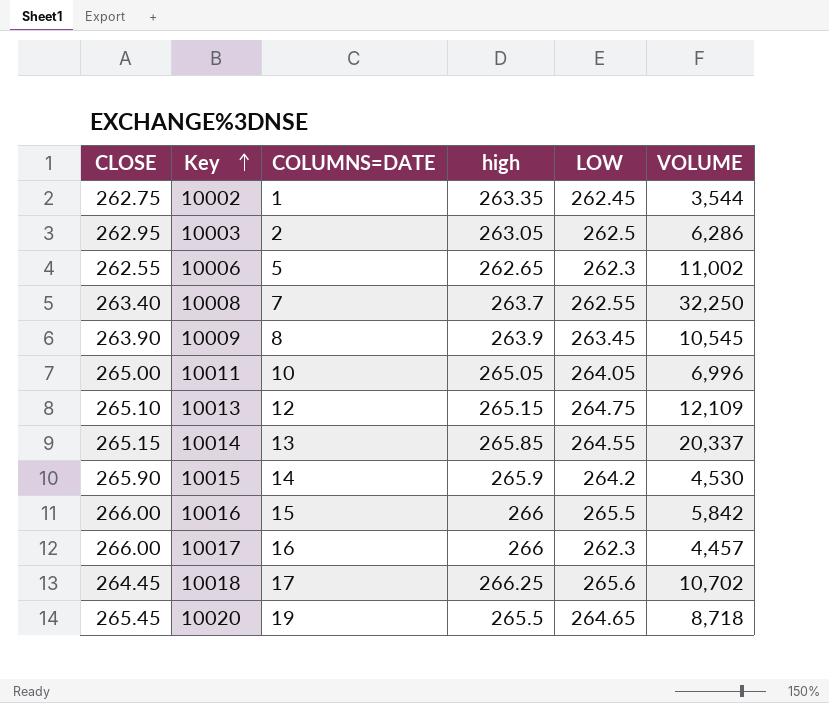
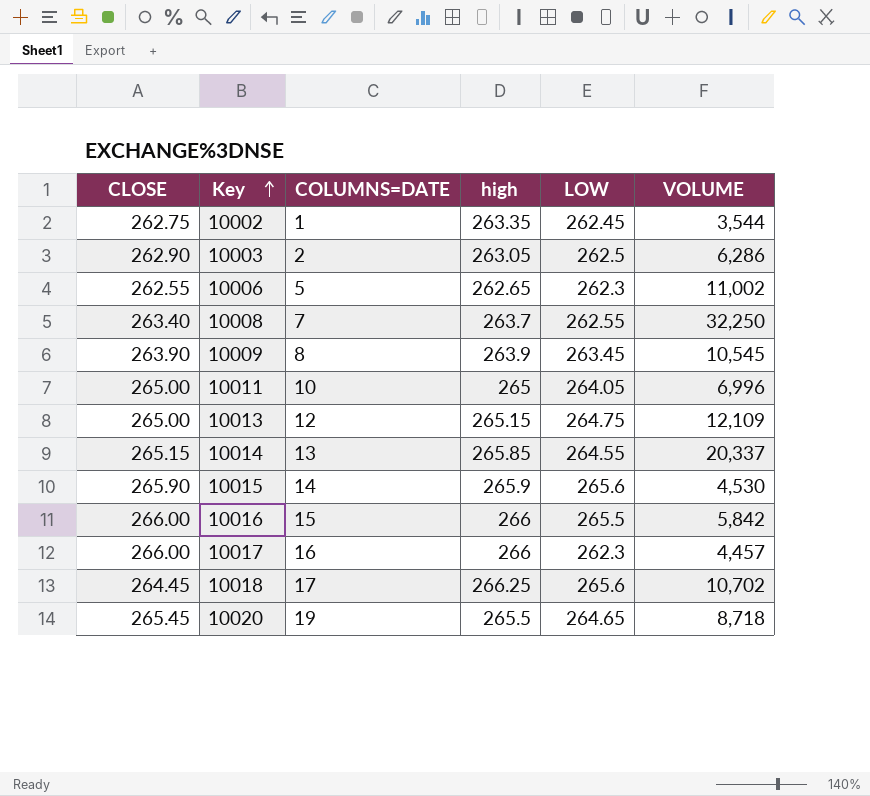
10003 | CLOSE: 262.95 -> 262.90
10011 | high: 265.05 -> 265
10013 | CLOSE: 265.10 -> 265.00
10015 | LOW: 264.2 -> 265.6

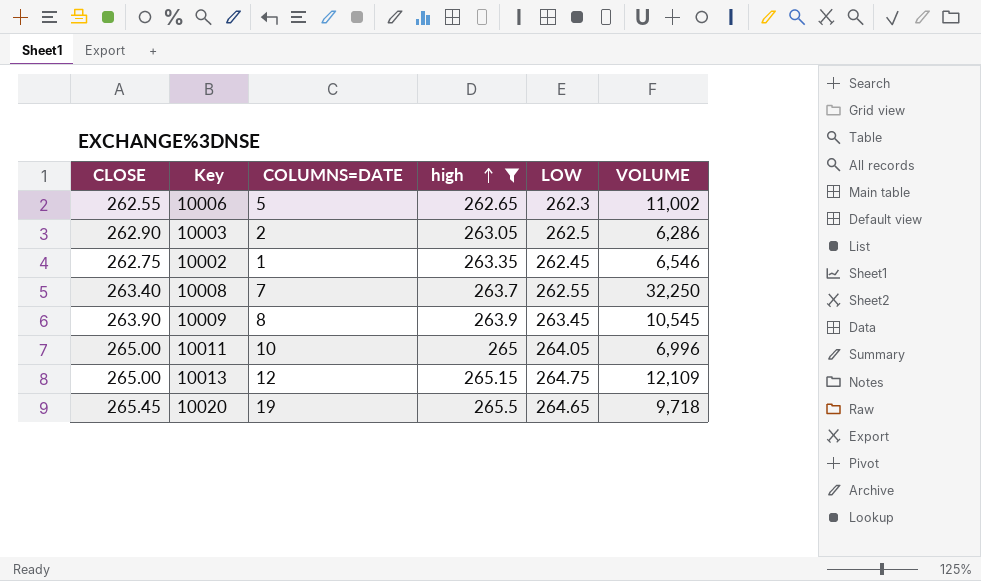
filter: none -> high <= 265.5
row order: Key ascending -> high ascending
10002 | VOLUME: 3,544 -> 6,546
10020 | VOLUME: 8,718 -> 9,718

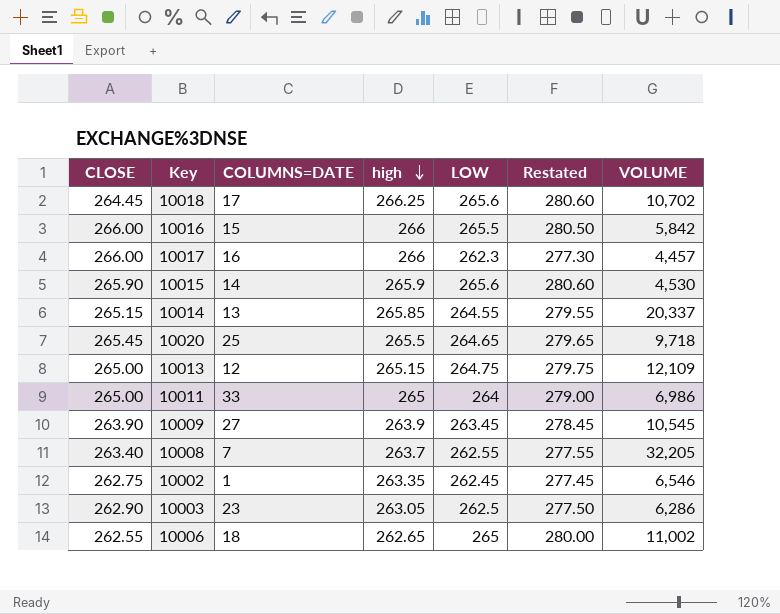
filter: high <= 265.5 -> none
row order: high ascending -> high descending
column Restated | formula: none -> [LOW] + 15
10020 | COLUMNS=DATE: 19 -> 25
10011 | COLUMNS=DATE: 10 -> 33
10011 | LOW: 264.05 -> 264
10011 | VOLUME: 6,996 -> 6,986
10009 | COLUMNS=DATE: 8 -> 27
10008 | VOLUME: 32,250 -> 32,205
10003 | COLUMNS=DATE: 2 -> 23
10006 | COLUMNS=DATE: 5 -> 18
10006 | LOW: 262.3 -> 265

